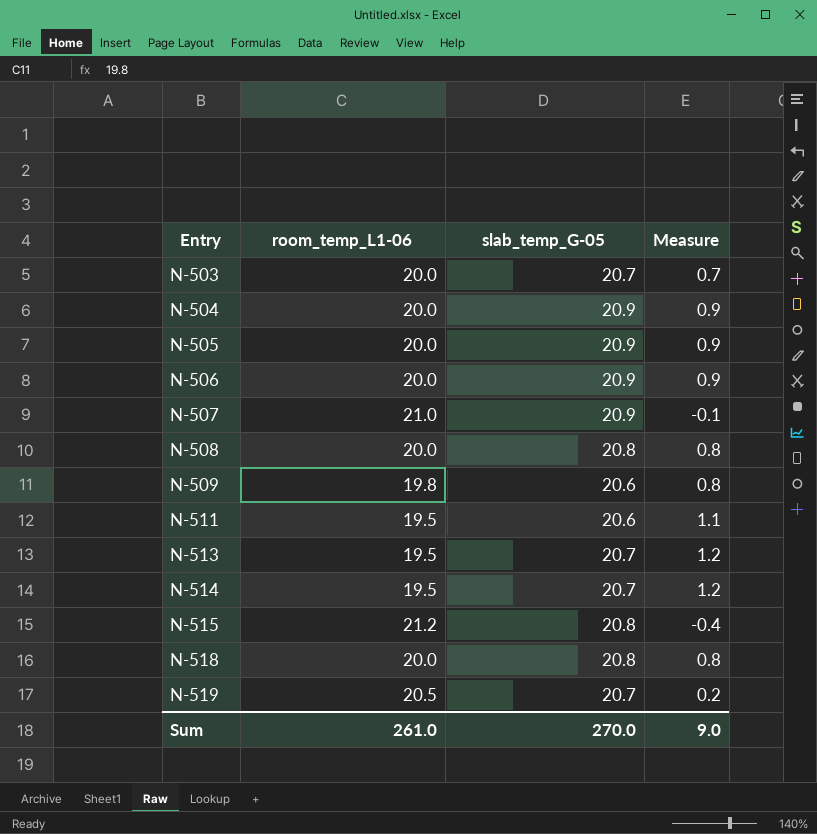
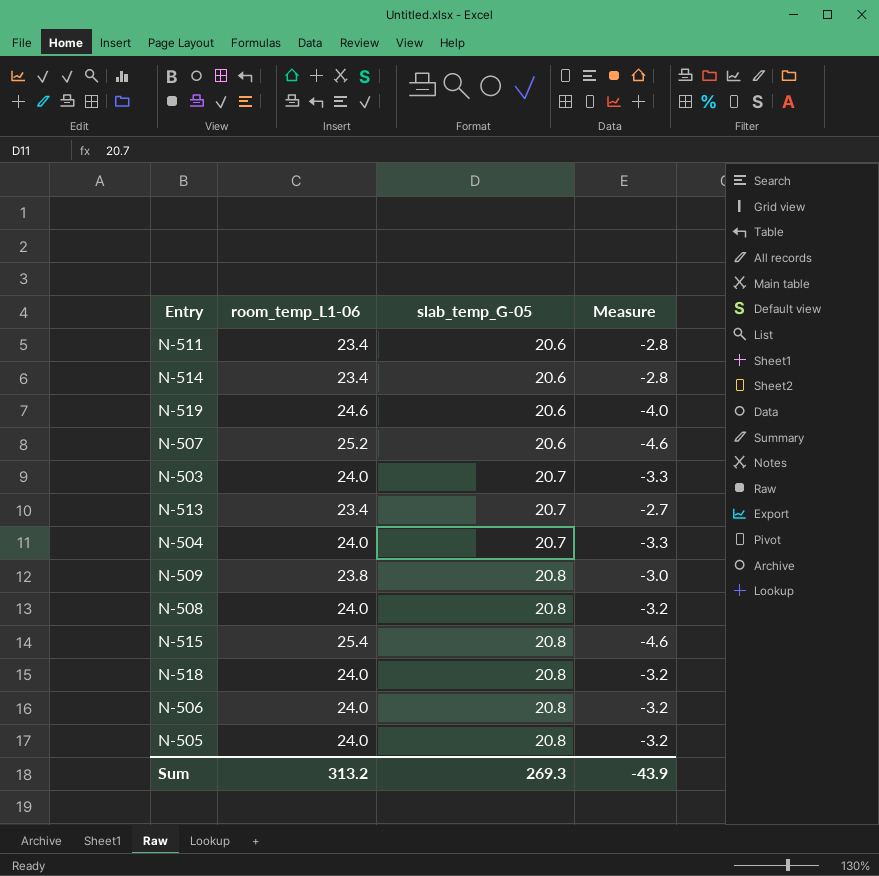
row order: Entry ascending -> slab_temp_G-05 ascending
N-511 | room_temp_L1-06: 19.5 -> 23.4
N-511 | Measure: 1.1 -> -2.8
N-514 | room_temp_L1-06: 19.5 -> 23.4
N-514 | slab_temp_G-05: 20.7 -> 20.6
N-514 | Measure: 1.2 -> -2.8
N-519 | room_temp_L1-06: 20.5 -> 24.6
N-519 | slab_temp_G-05: 20.7 -> 20.6
N-519 | Measure: 0.2 -> -4.0
N-507 | room_temp_L1-06: 21.0 -> 25.2
N-507 | slab_temp_G-05: 20.9 -> 20.6
N-507 | Measure: -0.1 -> -4.6
N-503 | room_temp_L1-06: 20.0 -> 24.0
N-503 | Measure: 0.7 -> -3.3
N-513 | room_temp_L1-06: 19.5 -> 23.4
N-513 | Measure: 1.2 -> -2.7
N-504 | room_temp_L1-06: 20.0 -> 24.0
N-504 | slab_temp_G-05: 20.9 -> 20.7
N-504 | Measure: 0.9 -> -3.3
N-509 | room_temp_L1-06: 19.8 -> 23.8
N-509 | slab_temp_G-05: 20.6 -> 20.8
N-509 | Measure: 0.8 -> -3.0
N-508 | room_temp_L1-06: 20.0 -> 24.0
N-508 | Measure: 0.8 -> -3.2
N-515 | room_temp_L1-06: 21.2 -> 25.4
N-515 | Measure: -0.4 -> -4.6
N-518 | room_temp_L1-06: 20.0 -> 24.0
N-518 | Measure: 0.8 -> -3.2
N-506 | room_temp_L1-06: 20.0 -> 24.0
N-506 | slab_temp_G-05: 20.9 -> 20.8
N-506 | Measure: 0.9 -> -3.2
N-505 | room_temp_L1-06: 20.0 -> 24.0
N-505 | slab_temp_G-05: 20.9 -> 20.8
N-505 | Measure: 0.9 -> -3.2
Sum | room_temp_L1-06: 261.0 -> 313.2
Sum | slab_temp_G-05: 270.0 -> 269.3
Sum | Measure: 9.0 -> -43.9

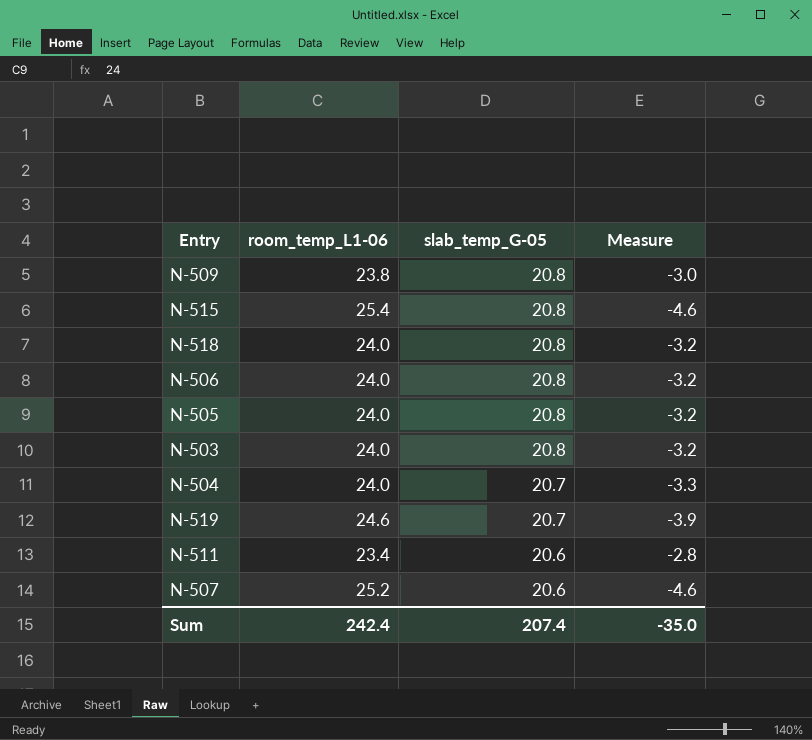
row order: slab_temp_G-05 ascending -> slab_temp_G-05 descending
row N-514: 23.4 | 20.6 | -2.8 -> none
row N-513: 23.4 | 20.7 | -2.7 -> none
row N-508: 24.0 | 20.8 | -3.2 -> none
N-503 | slab_temp_G-05: 20.7 -> 20.8
N-503 | Measure: -3.3 -> -3.2
N-519 | slab_temp_G-05: 20.6 -> 20.7
N-519 | Measure: -4.0 -> -3.9
Sum | room_temp_L1-06: 313.2 -> 242.4
Sum | slab_temp_G-05: 269.3 -> 207.4
Sum | Measure: -43.9 -> -35.0

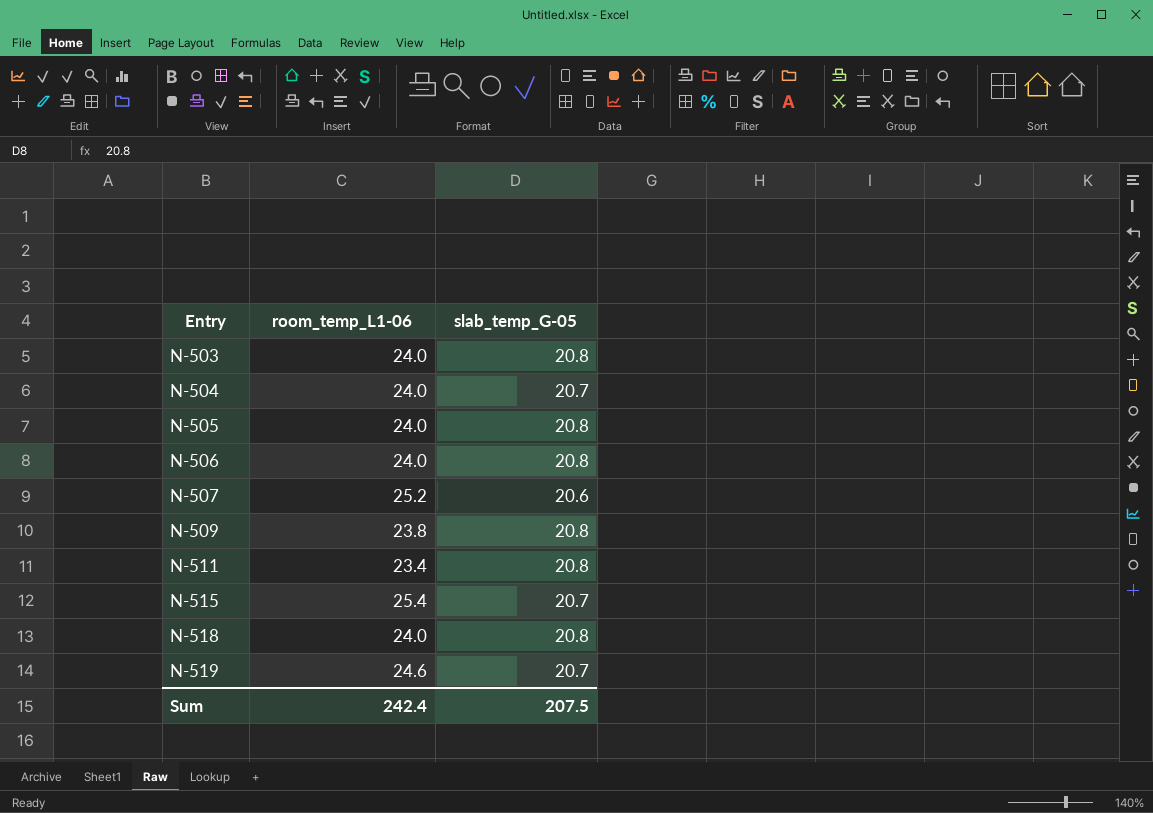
row order: slab_temp_G-05 descending -> Entry ascending
column Measure | formula: [slab_temp_G-05] - [room_temp_L1-06] -> none
N-511 | slab_temp_G-05: 20.6 -> 20.8
N-515 | slab_temp_G-05: 20.8 -> 20.7
Sum | slab_temp_G-05: 207.4 -> 207.5

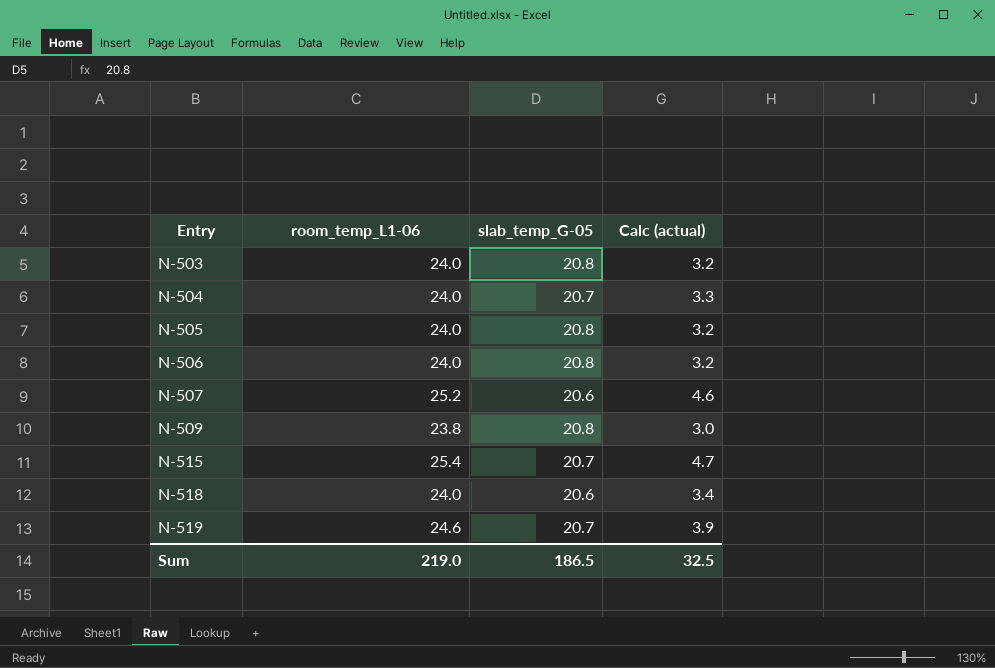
column Calc (actual) | formula: none -> [room_temp_L1-06] - [slab_temp_G-05]
row N-511: 23.4 | 20.8 -> none
N-518 | slab_temp_G-05: 20.8 -> 20.6
Sum | room_temp_L1-06: 242.4 -> 219.0
Sum | slab_temp_G-05: 207.5 -> 186.5

